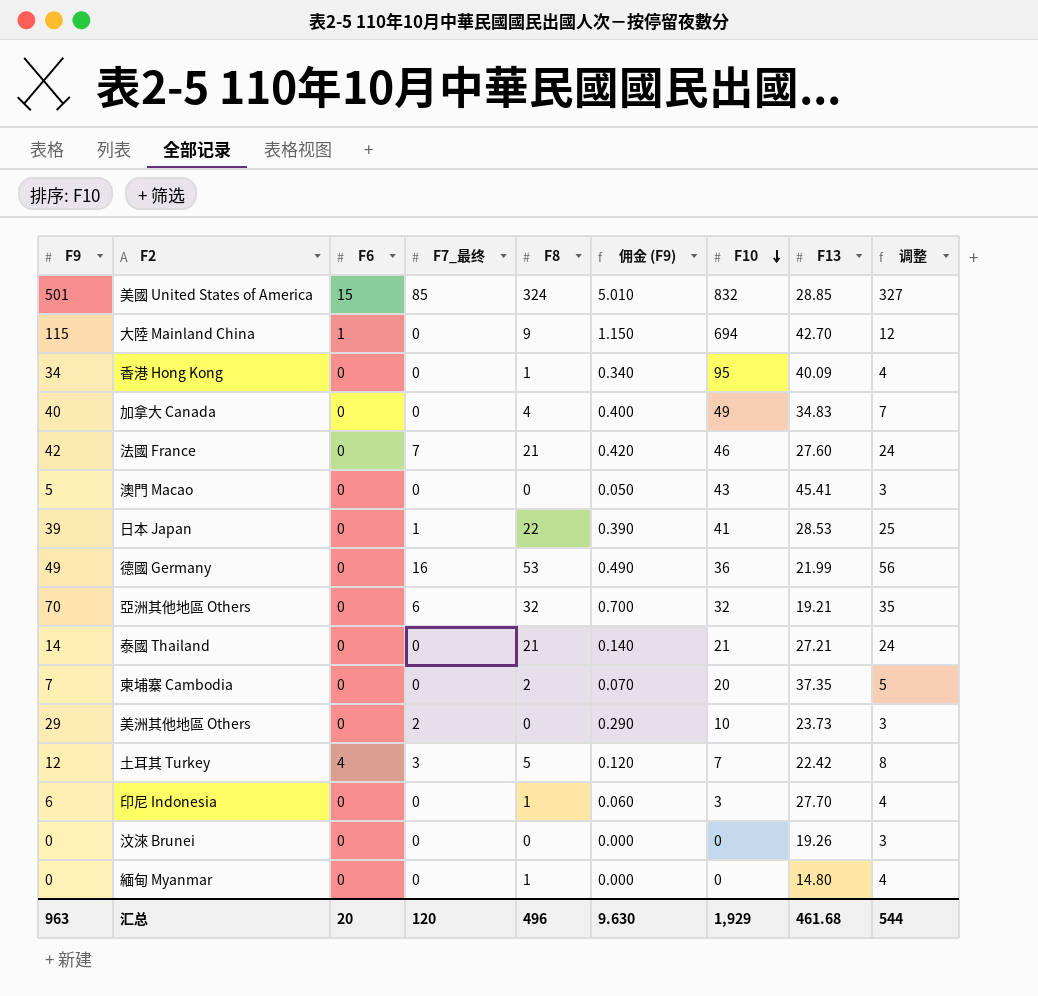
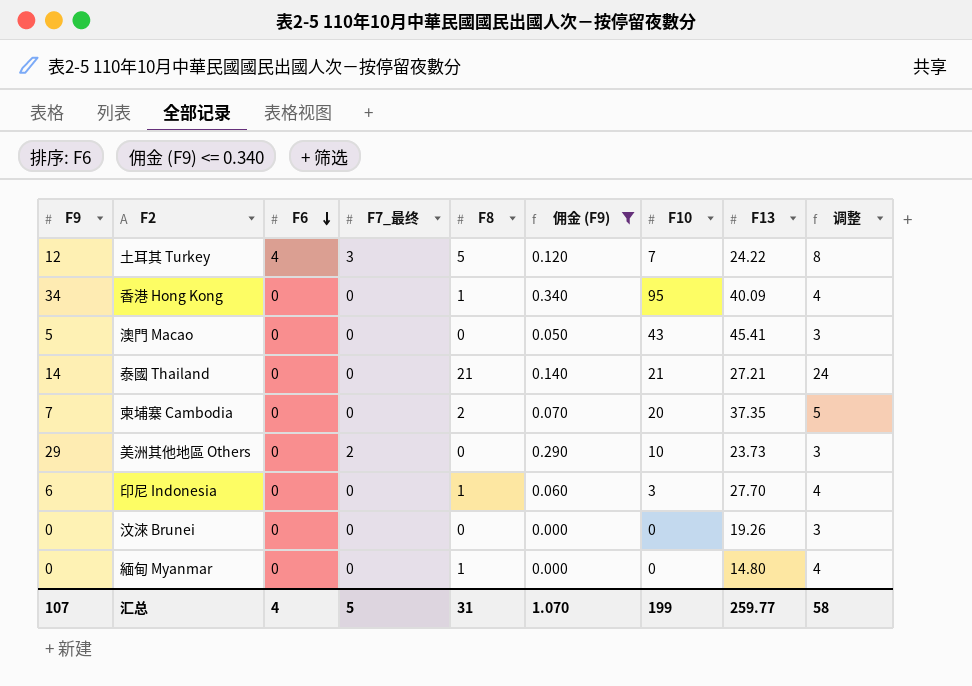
filter: none -> 佣金 (F9) <= 0.340
row order: F10 descending -> F6 descending
土耳其 Turkey | F13: 22.42 -> 24.22
汇总 | F9: 963 -> 107
汇总 | F6: 20 -> 4
汇总 | F7_最终: 120 -> 5
汇总 | F8: 496 -> 31
汇总 | 佣金 (F9): 9.630 -> 1.070
汇总 | F10: 1,929 -> 199
汇总 | F13: 461.68 -> 259.77
汇总 | 调整: 544 -> 58

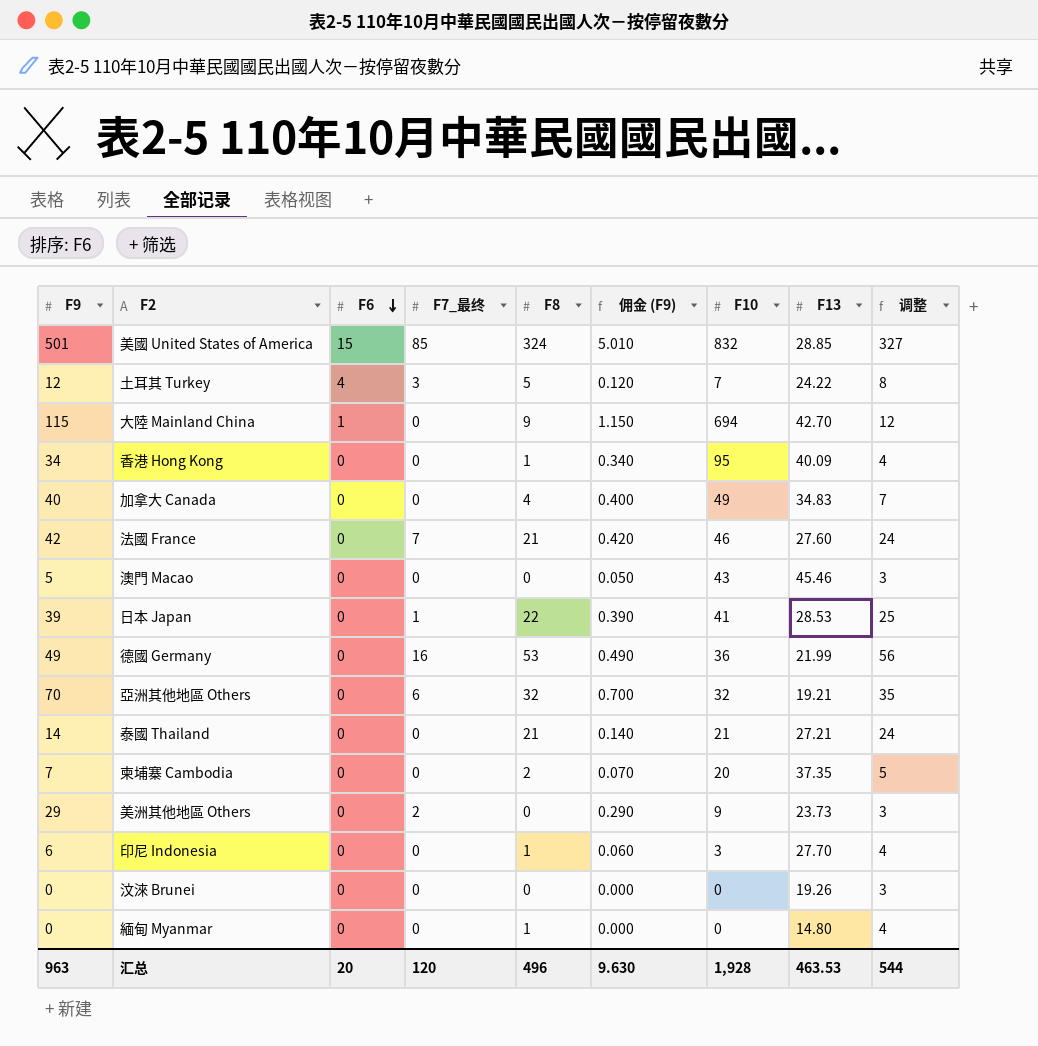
filter: 佣金 (F9) <= 0.340 -> none
澳門 Macao | F13: 45.41 -> 45.46
美洲其他地區 Others | F10: 10 -> 9
汇总 | F9: 107 -> 963
汇总 | F6: 4 -> 20
汇总 | F7_最终: 5 -> 120
汇总 | F8: 31 -> 496
汇总 | 佣金 (F9): 1.070 -> 9.630
汇总 | F10: 199 -> 1,928
汇总 | F13: 259.77 -> 463.53
汇总 | 调整: 58 -> 544

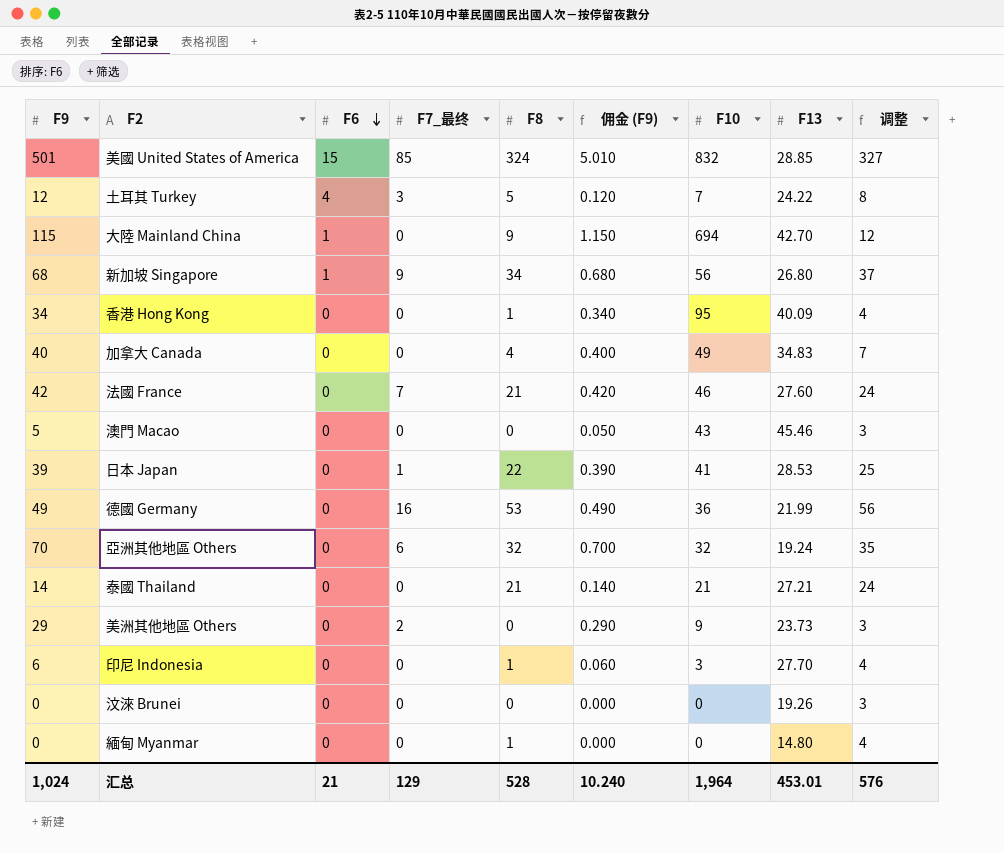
row 柬埔寨 Cambodia: 7 | 0 | 0 | 2 | 0.070 | 20 | 37.35 | 5 -> none
row 新加坡 Singapore: none -> 68 | 1 | 9 | 34 | 0.680 | 56 | 26.80 | 37
亞洲其他地區 Others | F13: 19.21 -> 19.24
汇总 | F9: 963 -> 1,024
汇总 | F6: 20 -> 21
汇总 | F7_最终: 120 -> 129
汇总 | F8: 496 -> 528
汇总 | 佣金 (F9): 9.630 -> 10.240
汇总 | F10: 1,928 -> 1,964
汇总 | F13: 463.53 -> 453.01
汇总 | 调整: 544 -> 576

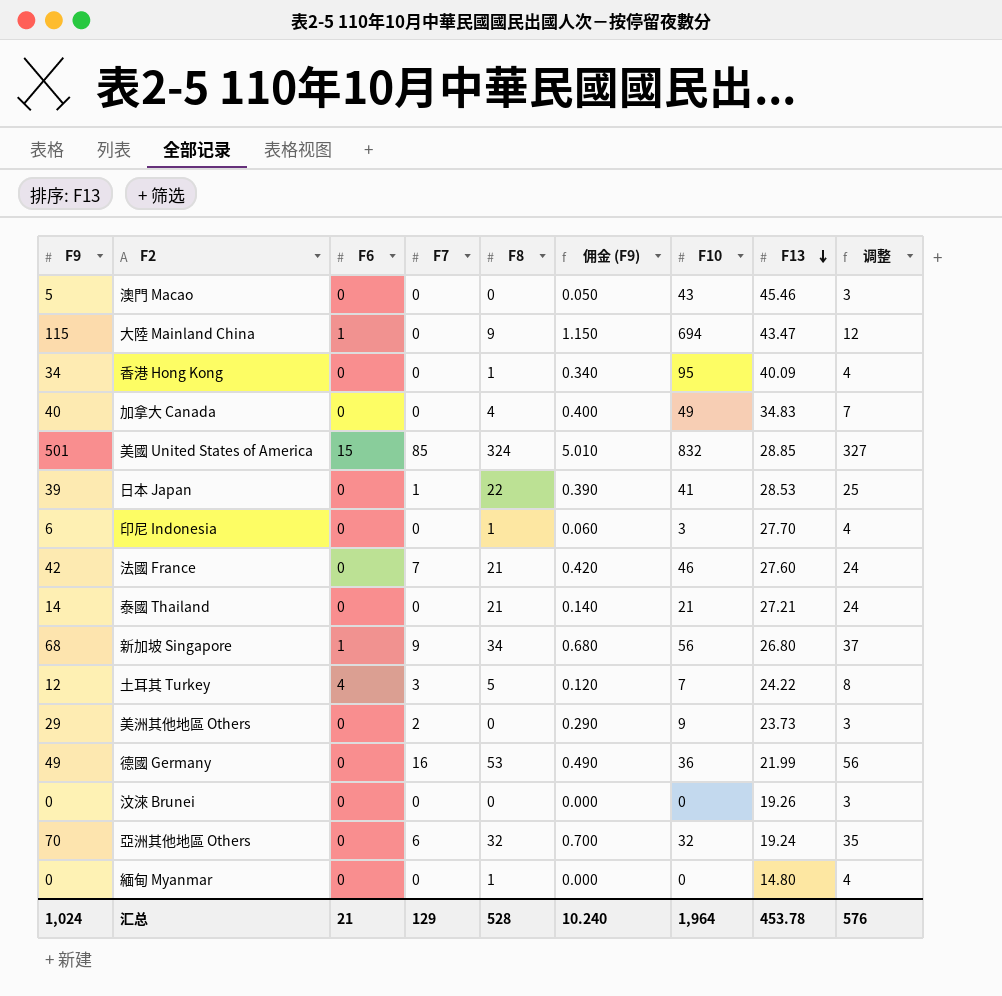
row order: F6 descending -> F13 descending
column name: F7_最终 -> F7
大陸 Mainland China | F13: 42.70 -> 43.47
汇总 | F13: 453.01 -> 453.78

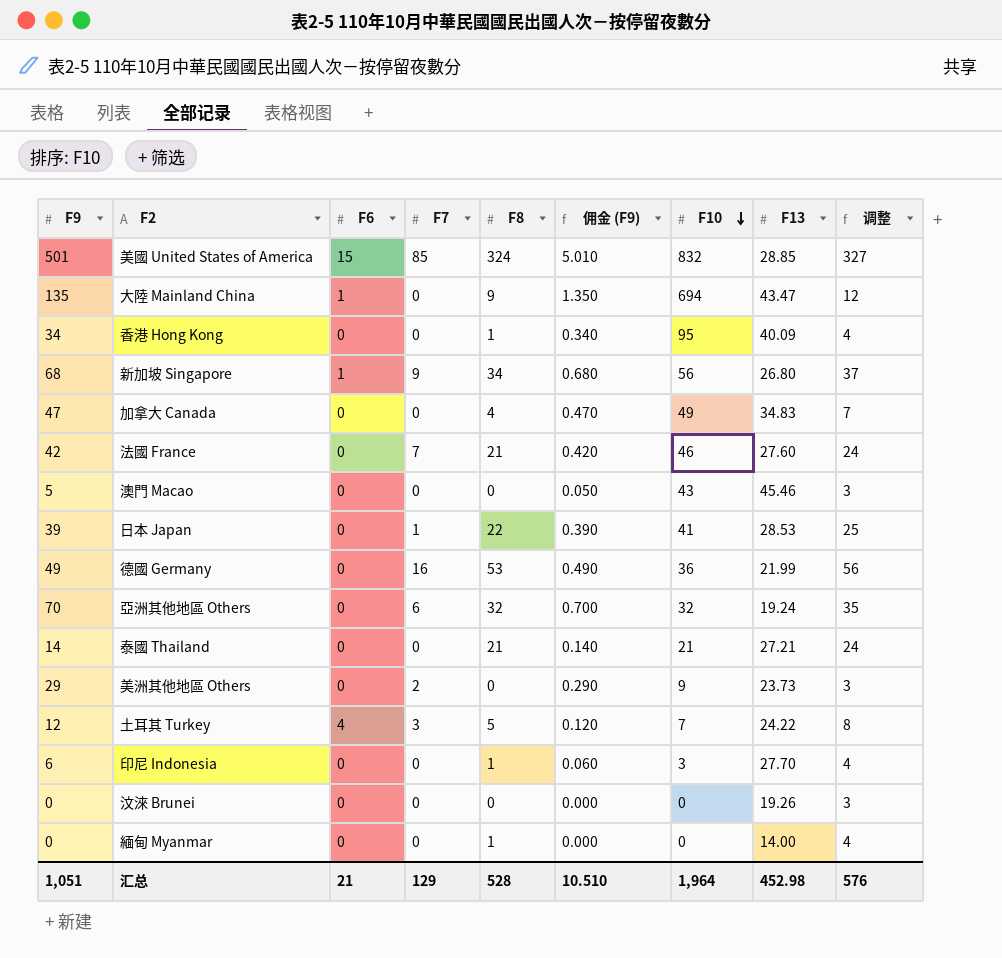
row order: F13 descending -> F10 descending
大陸 Mainland China | F9: 115 -> 135
大陸 Mainland China | 佣金 (F9): 1.150 -> 1.350
加拿大 Canada | F9: 40 -> 47
加拿大 Canada | 佣金 (F9): 0.400 -> 0.470
緬甸 Myanmar | F13: 14.80 -> 14.00
汇总 | F9: 1,024 -> 1,051
汇总 | 佣金 (F9): 10.240 -> 10.510
汇总 | F13: 453.78 -> 452.98

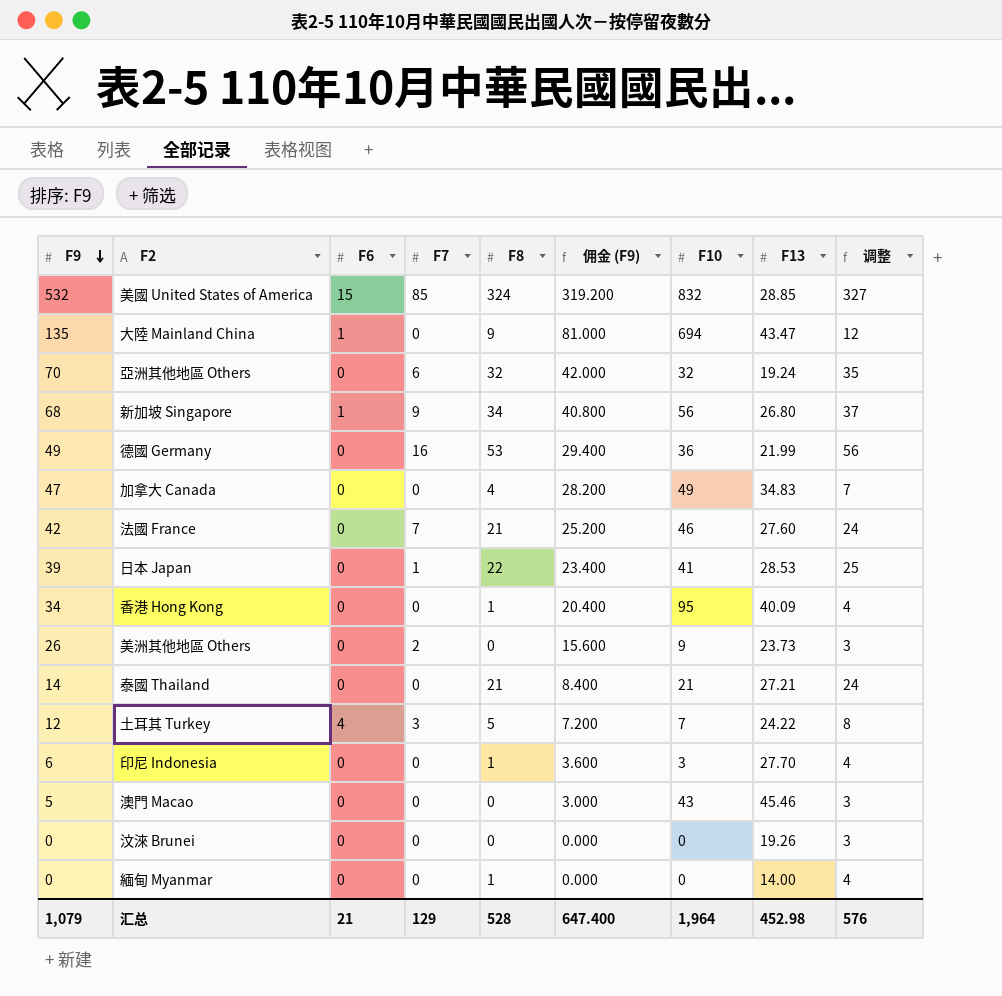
row order: F10 descending -> F9 descending
column 佣金 (F9) | formula: [F9] * 0.01 -> [F9] * 0.6
美國 United States of America | F9: 501 -> 532
美洲其他地區 Others | F9: 29 -> 26
汇总 | F9: 1,051 -> 1,079
汇总 | 佣金 (F9): 10.510 -> 647.400

